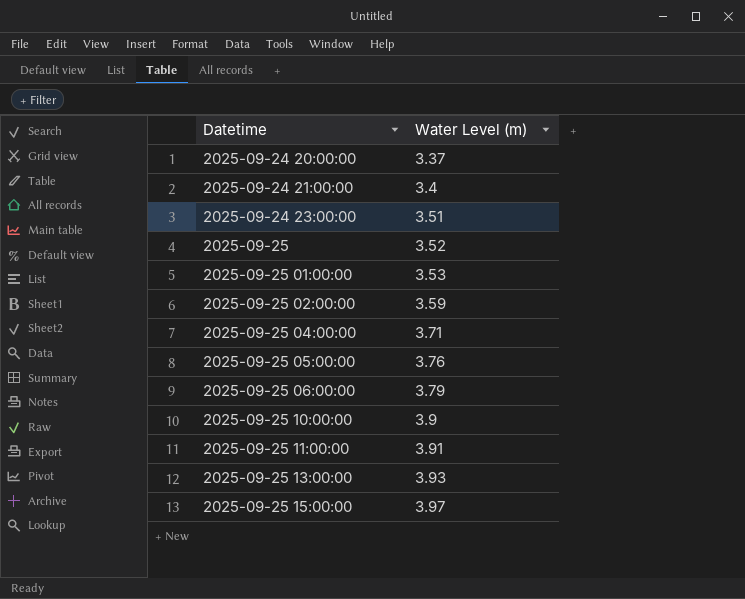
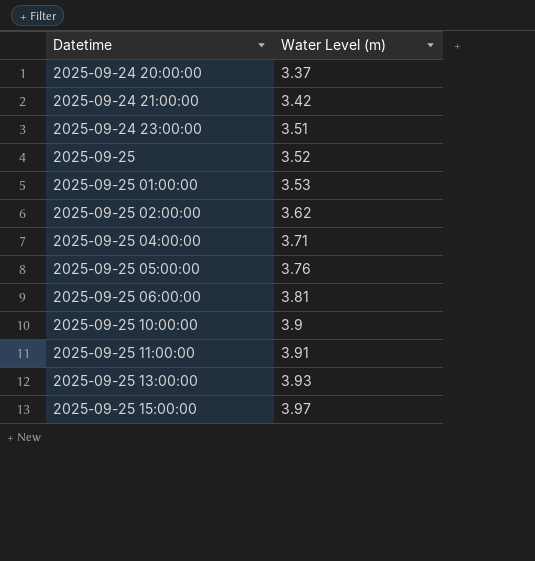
2025-09-24 21:00:00 | Water Level (m): 3.4 -> 3.42
2025-09-25 02:00:00 | Water Level (m): 3.59 -> 3.62
2025-09-25 06:00:00 | Water Level (m): 3.79 -> 3.81

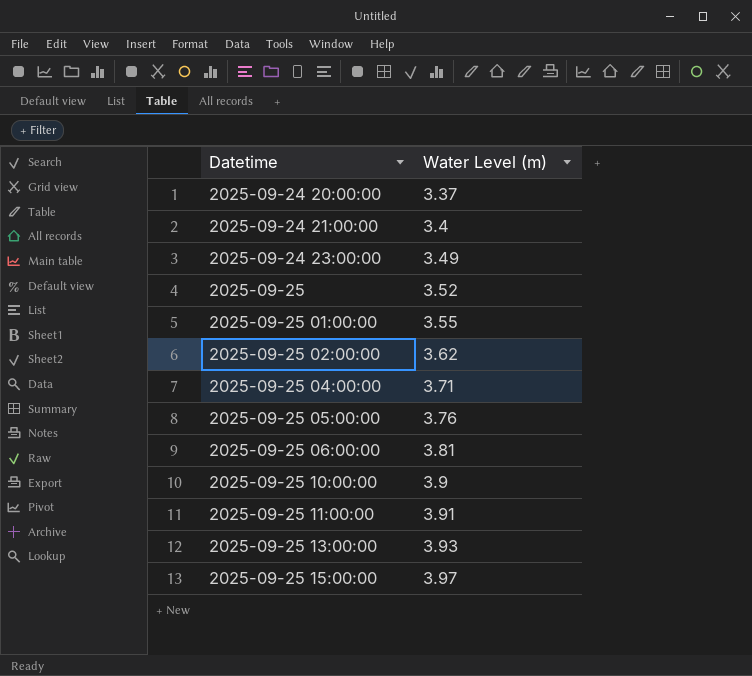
2025-09-24 21:00:00 | Water Level (m): 3.42 -> 3.4
2025-09-24 23:00:00 | Water Level (m): 3.51 -> 3.49
2025-09-25 01:00:00 | Water Level (m): 3.53 -> 3.55

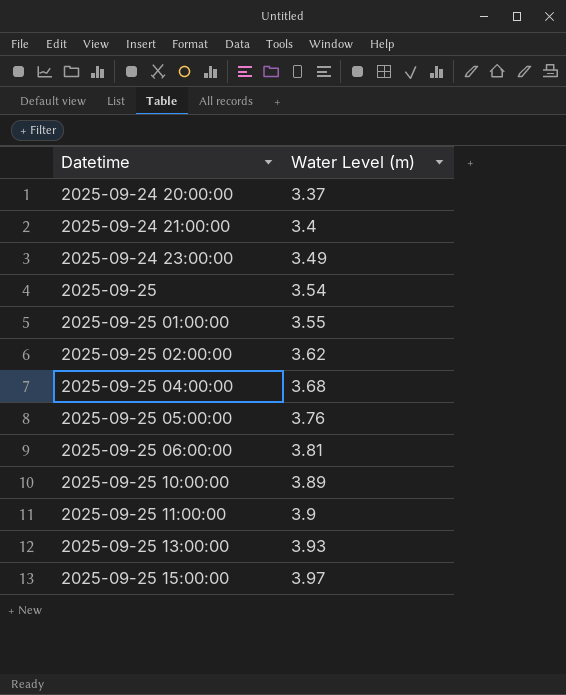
2025-09-25 | Water Level (m): 3.52 -> 3.54
2025-09-25 04:00:00 | Water Level (m): 3.71 -> 3.68
2025-09-25 10:00:00 | Water Level (m): 3.9 -> 3.89
2025-09-25 11:00:00 | Water Level (m): 3.91 -> 3.9

